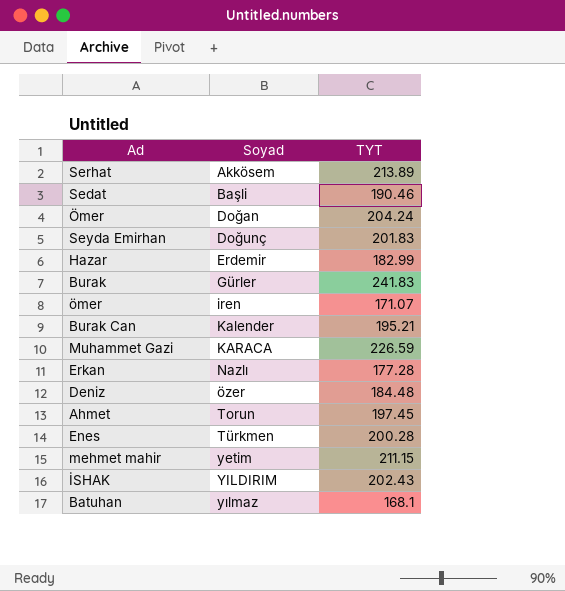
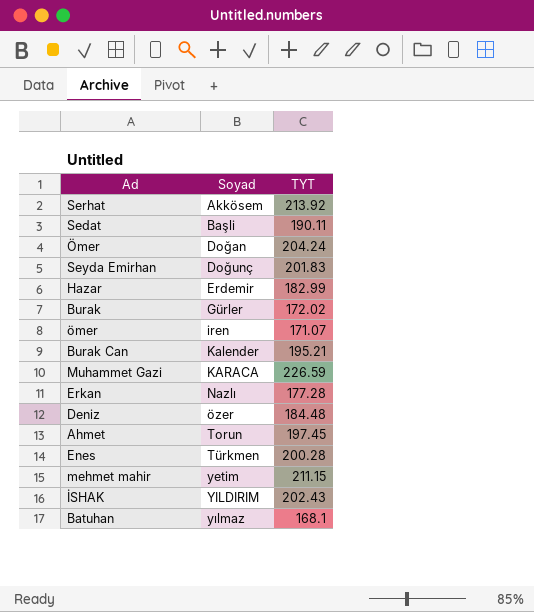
Serhat | TYT: 213.89 -> 213.92
Sedat | TYT: 190.46 -> 190.11
Burak | TYT: 241.83 -> 172.02

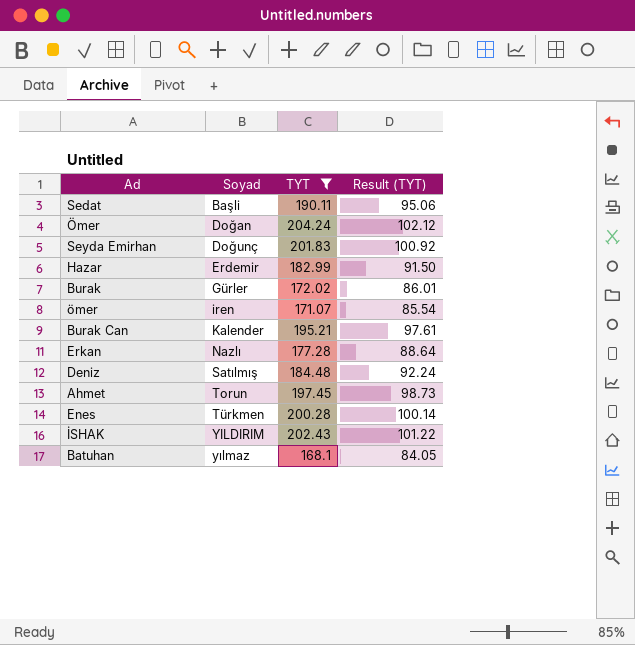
filter: none -> TYT <= 204.24
column Result (TYT) | formula: none -> [TYT] * 0.5
Deniz | Soyad: özer -> Satılmış

